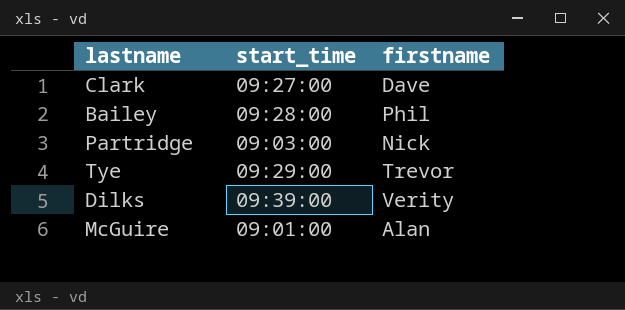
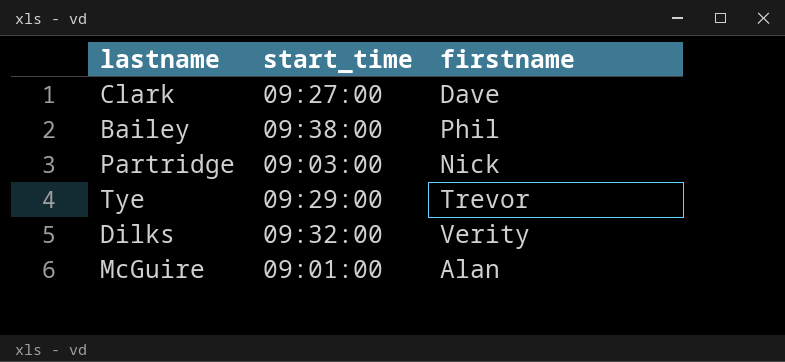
Bailey | start_time: 09:28:00 -> 09:38:00
Dilks | start_time: 09:39:00 -> 09:32:00

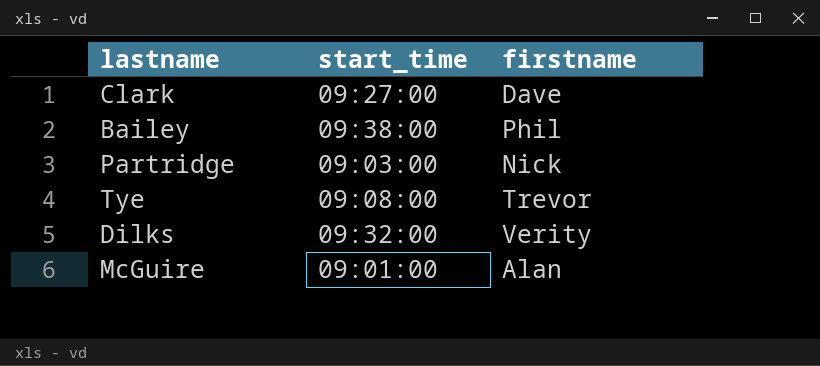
Tye | start_time: 09:29:00 -> 09:08:00

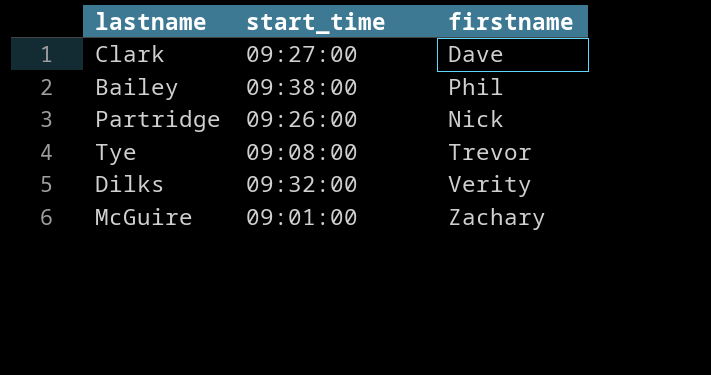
Partridge | start_time: 09:03:00 -> 09:26:00
McGuire | firstname: Alan -> Zachary

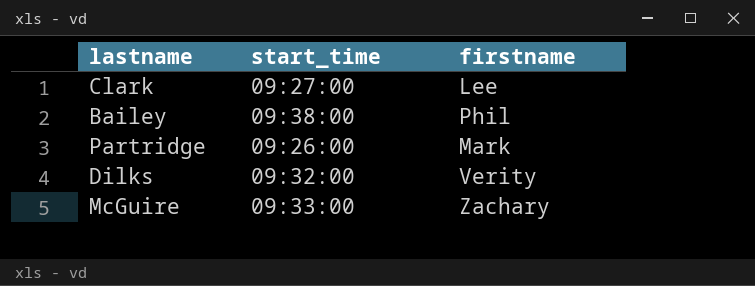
row Tye: 09:08:00 | Trevor -> none
Clark | firstname: Dave -> Lee
Partridge | firstname: Nick -> Mark
McGuire | start_time: 09:01:00 -> 09:33:00

